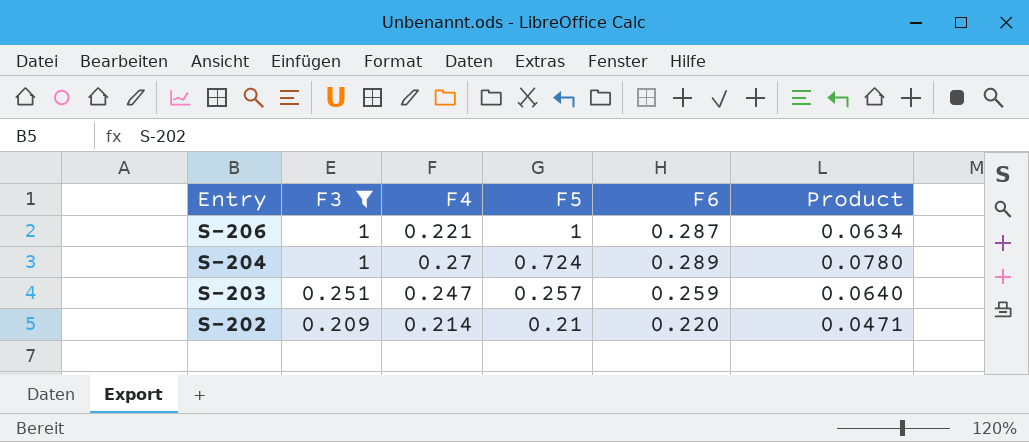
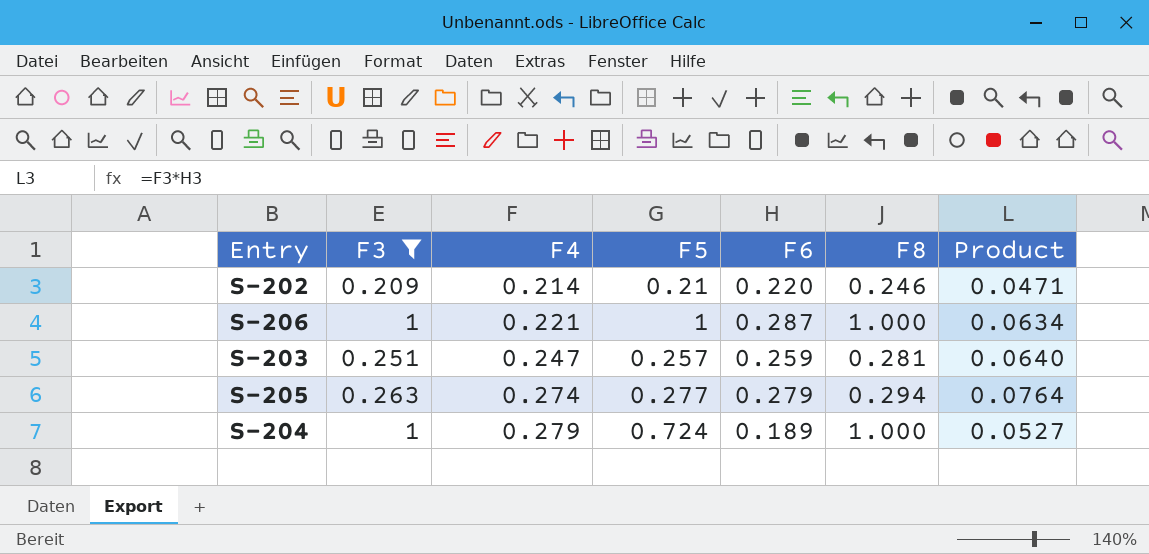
row order: Entry descending -> F4 ascending
column F8 | position: none -> 6
row S-205: none -> 0.263 | 0.274 | 0.277 | 0.279 | 0.294 | 0.0764
S-204 | F4: 0.27 -> 0.279
S-204 | F6: 0.289 -> 0.189
S-204 | Product: 0.0780 -> 0.0527

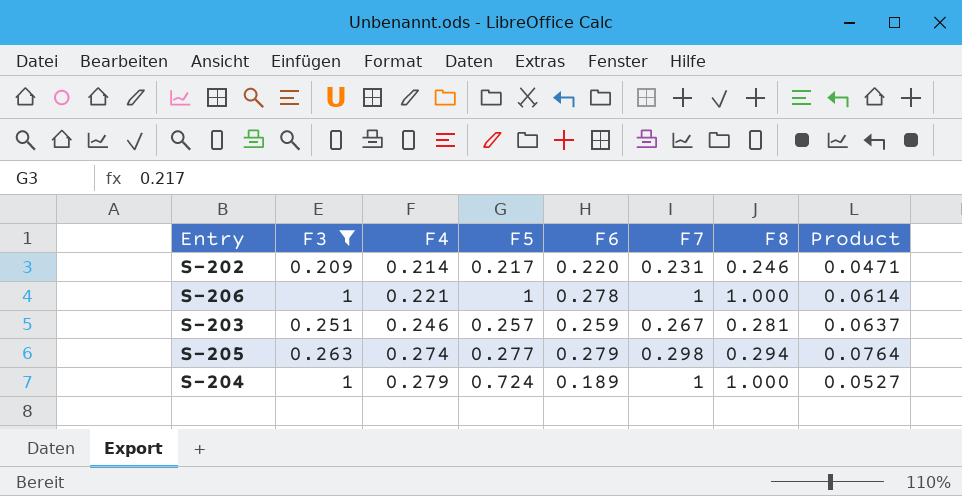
column F7 | position: none -> 6
S-202 | F5: 0.21 -> 0.217
S-206 | F6: 0.287 -> 0.278
S-206 | Product: 0.0634 -> 0.0614
S-203 | F4: 0.247 -> 0.246
S-203 | Product: 0.0640 -> 0.0637

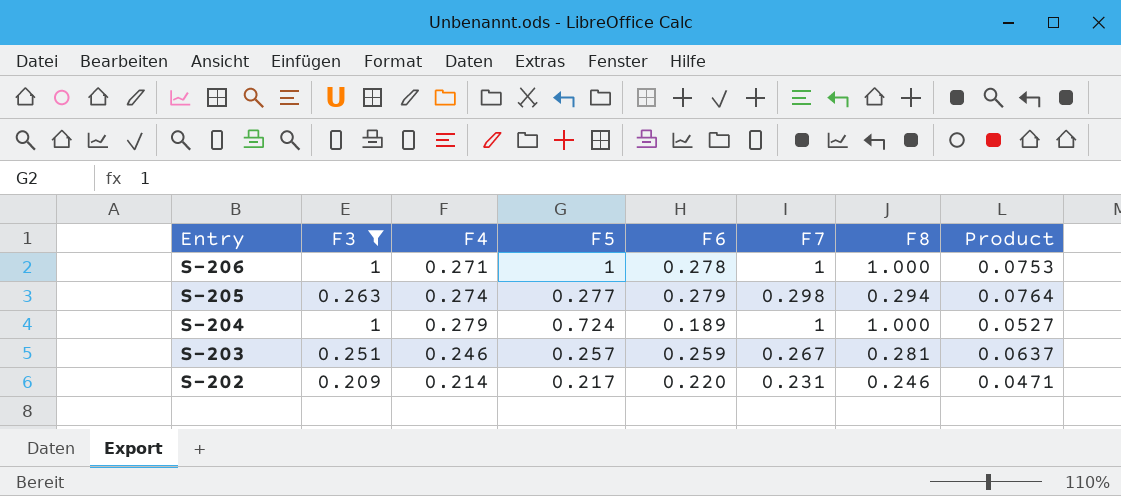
row order: F4 ascending -> Entry descending
S-206 | F4: 0.221 -> 0.271
S-206 | Product: 0.0614 -> 0.0753

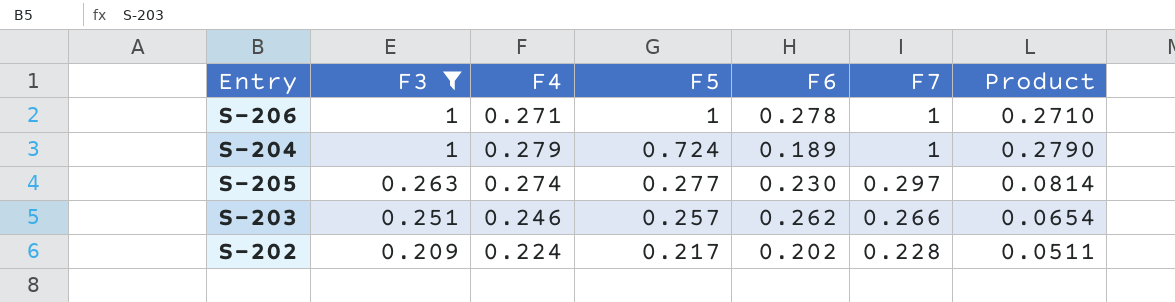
row order: Entry descending -> F3 descending
column F8 | position: 7 -> none
column Product | formula: [F4] * [F6] -> [F4] * [F7]
S-205 | F6: 0.279 -> 0.230
S-205 | F7: 0.298 -> 0.297
S-203 | F6: 0.259 -> 0.262
S-203 | F7: 0.267 -> 0.266
S-202 | F4: 0.214 -> 0.224
S-202 | F6: 0.220 -> 0.202
S-202 | F7: 0.231 -> 0.228

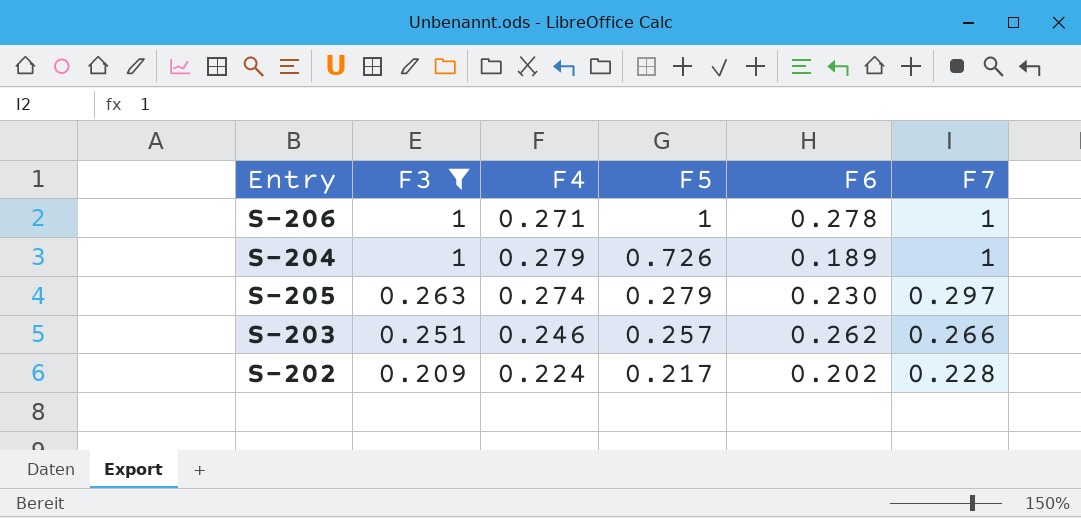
column Product | formula: [F4] * [F7] -> none
S-204 | F5: 0.724 -> 0.726
S-205 | F5: 0.277 -> 0.279

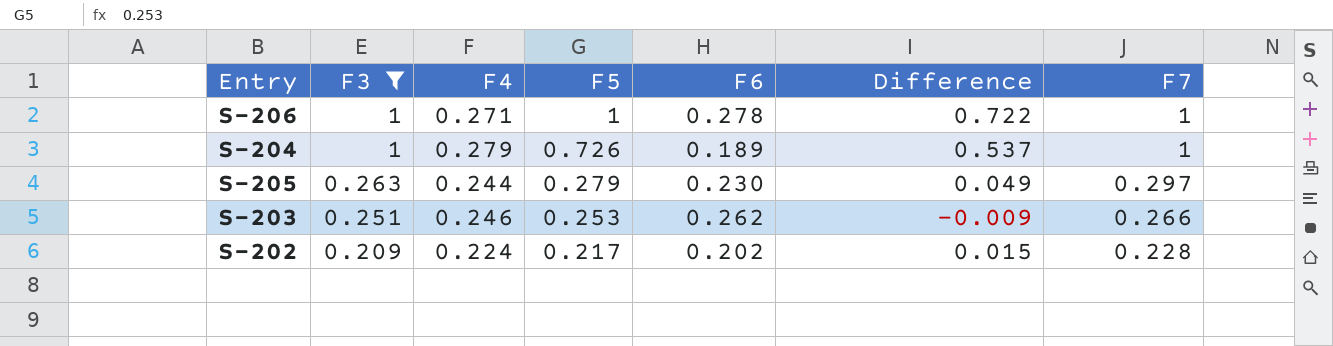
column Difference | formula: none -> [F5] - [F6]
S-205 | F4: 0.274 -> 0.244
S-203 | F5: 0.257 -> 0.253

